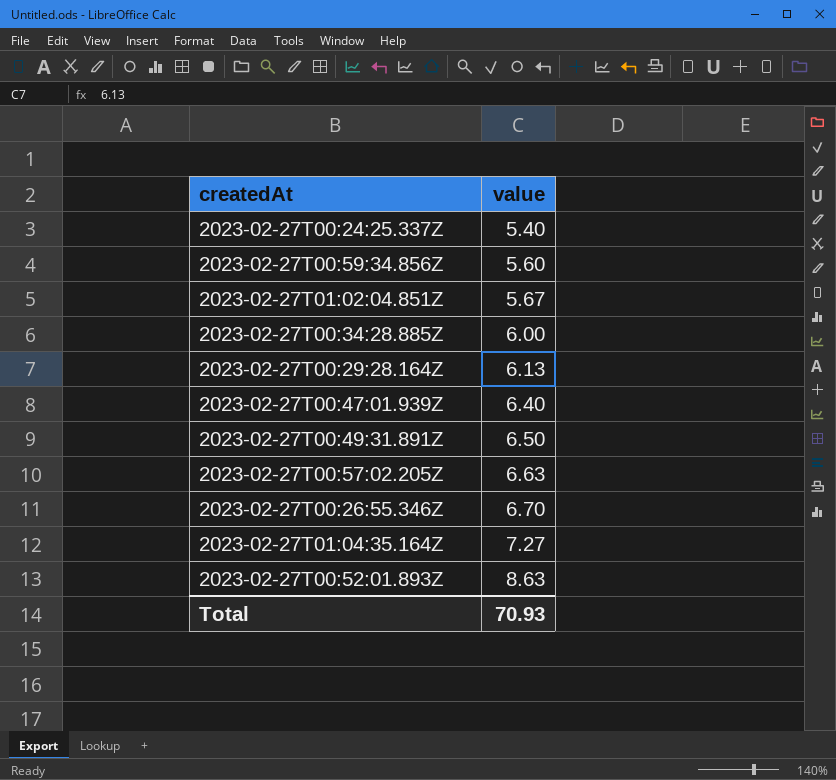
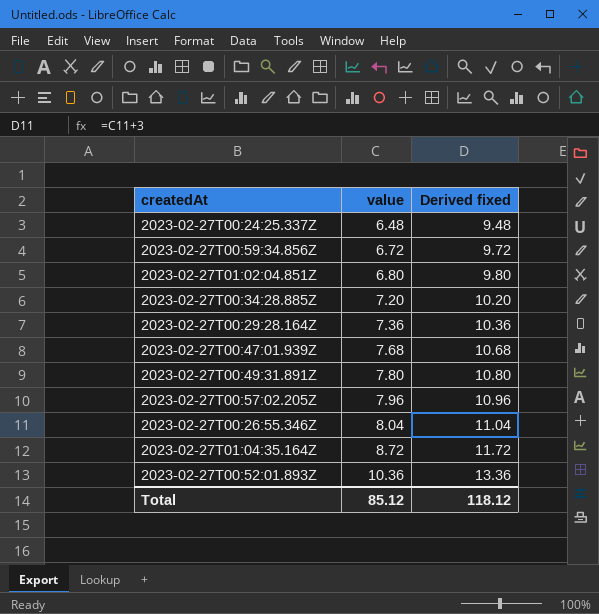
column Derived fixed | formula: none -> [value] + 3
2023-02-27T00:24:25.337Z | value: 5.40 -> 6.48
2023-02-27T00:59:34.856Z | value: 5.60 -> 6.72
2023-02-27T01:02:04.851Z | value: 5.67 -> 6.80
2023-02-27T00:34:28.885Z | value: 6.00 -> 7.20
2023-02-27T00:29:28.164Z | value: 6.13 -> 7.36
2023-02-27T00:47:01.939Z | value: 6.40 -> 7.68
2023-02-27T00:49:31.891Z | value: 6.50 -> 7.80
2023-02-27T00:57:02.205Z | value: 6.63 -> 7.96
2023-02-27T00:26:55.346Z | value: 6.70 -> 8.04
2023-02-27T01:04:35.164Z | value: 7.27 -> 8.72
2023-02-27T00:52:01.893Z | value: 8.63 -> 10.36
Total | value: 70.93 -> 85.12

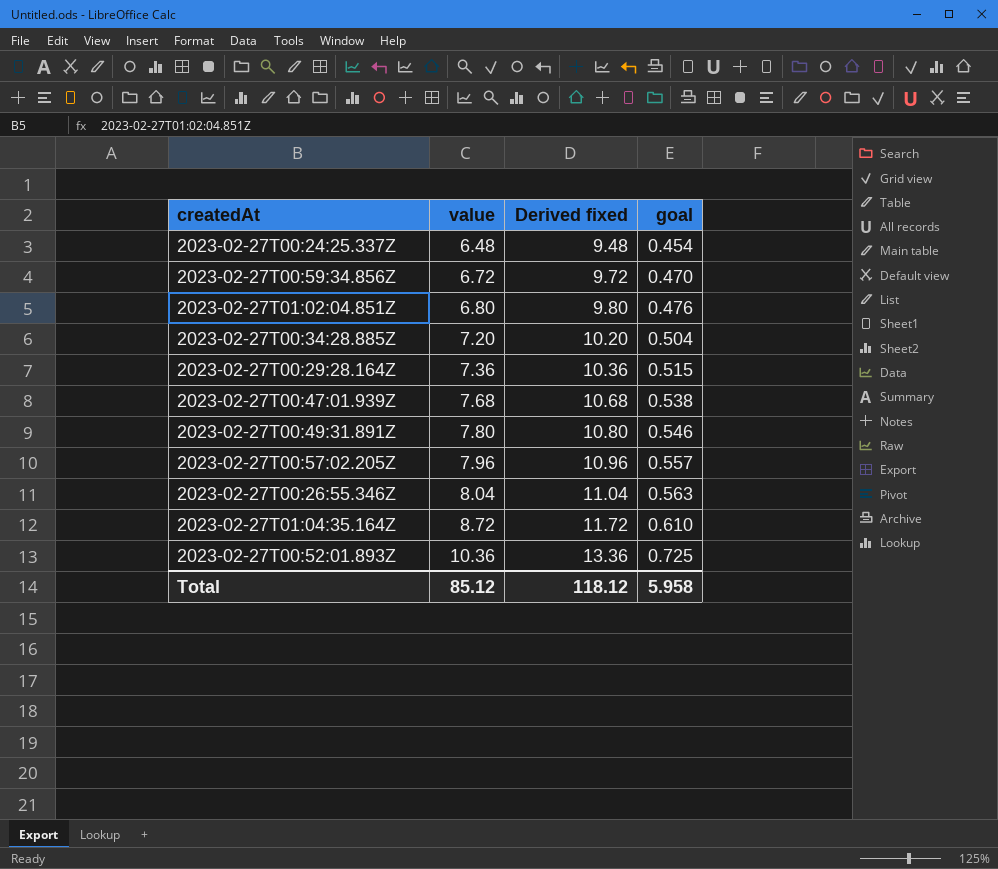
column goal | formula: none -> [value] * 0.07

